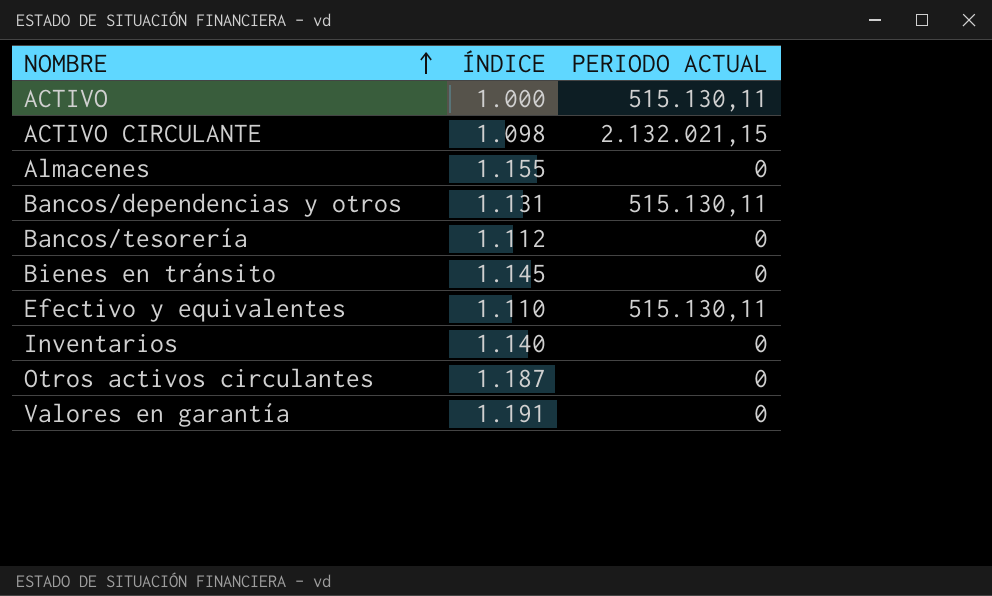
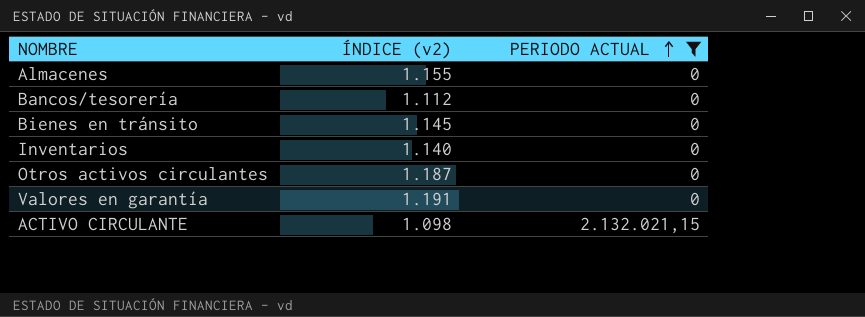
filter: none -> PERIODO ACTUAL != 515.130,11
row order: NOMBRE ascending -> PERIODO ACTUAL ascending
column name: ÍNDICE -> ÍNDICE (v2)

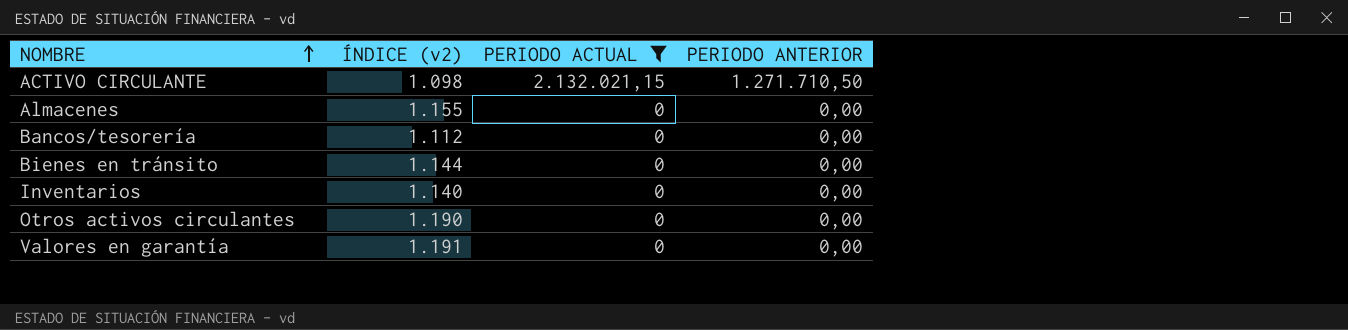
row order: PERIODO ACTUAL ascending -> NOMBRE ascending
column PERIODO ANTERIOR | position: none -> 4
Bienes en tránsito | ÍNDICE (v2): 1.145 -> 1.144
Otros activos circulantes | ÍNDICE (v2): 1.187 -> 1.190

